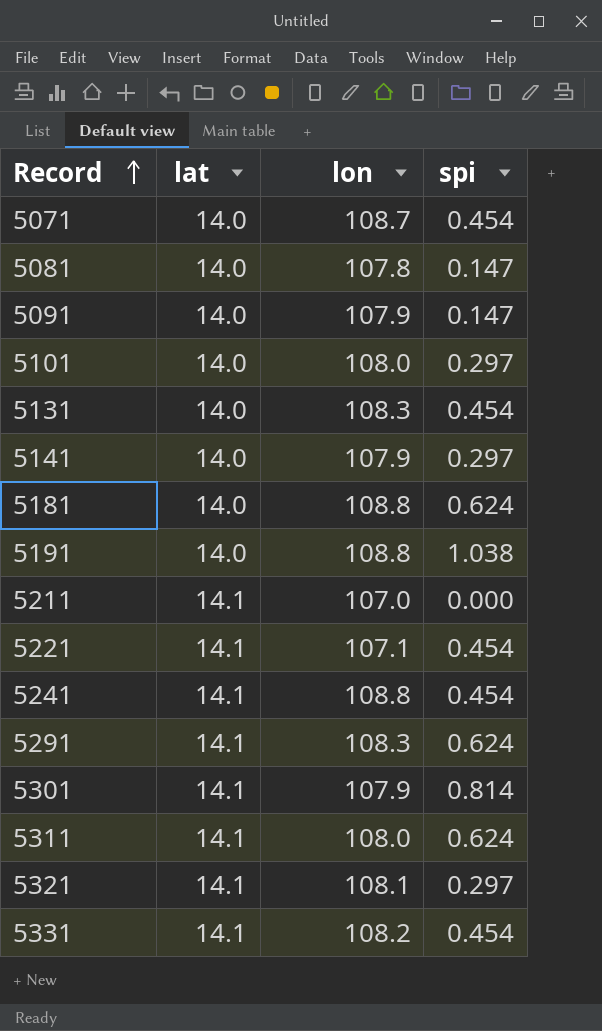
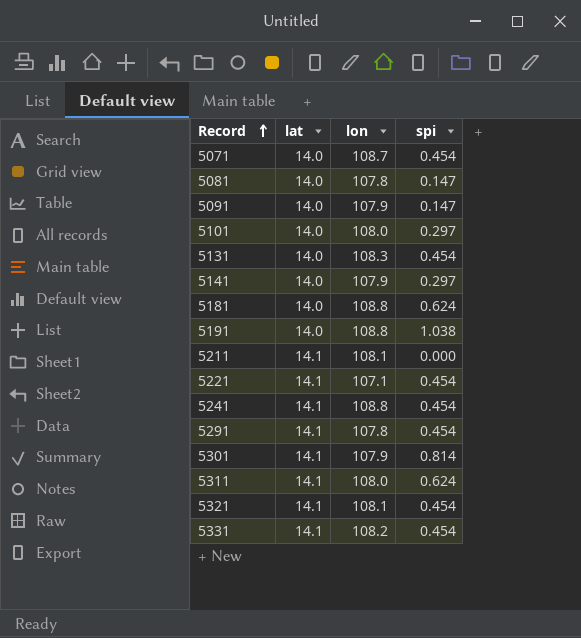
5211 | lon: 107.0 -> 108.1
5291 | lon: 108.3 -> 107.8
5291 | spi: 0.624 -> 0.454
5321 | spi: 0.297 -> 0.454

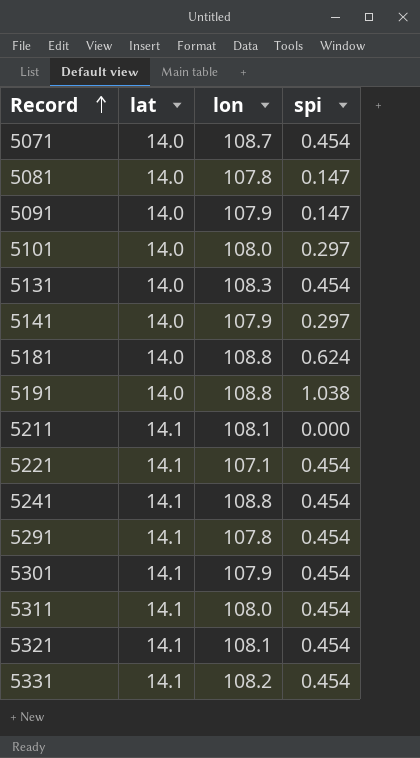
5301 | spi: 0.814 -> 0.454
5311 | spi: 0.624 -> 0.454

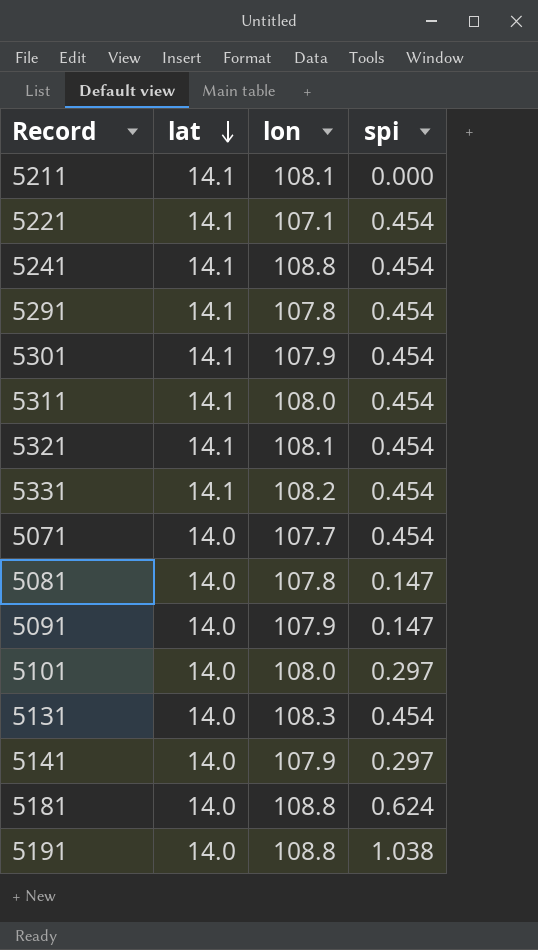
row order: Record ascending -> lat descending
5071 | lon: 108.7 -> 107.7

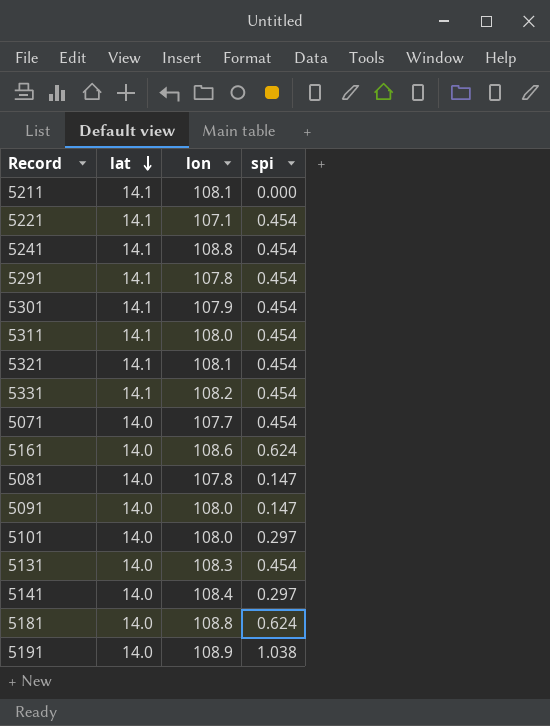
row 5161: none -> 14.0 | 108.6 | 0.624
5091 | lon: 107.9 -> 108.0
5141 | lon: 107.9 -> 108.4
5191 | lon: 108.8 -> 108.9

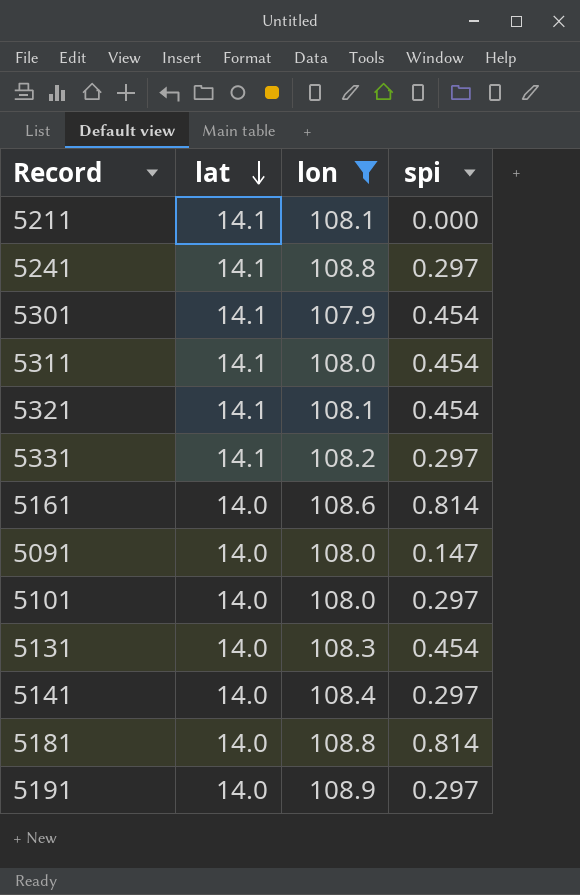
filter: none -> lon >= 107.9
5241 | spi: 0.454 -> 0.297
5331 | spi: 0.454 -> 0.297
5161 | spi: 0.624 -> 0.814
5181 | spi: 0.624 -> 0.814
5191 | spi: 1.038 -> 0.297

